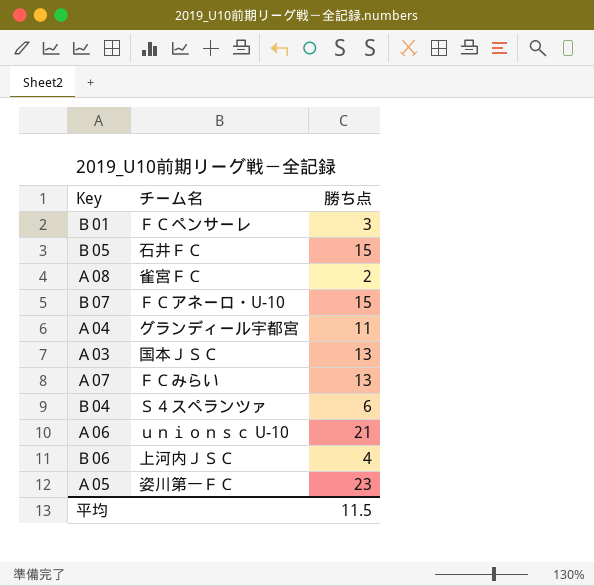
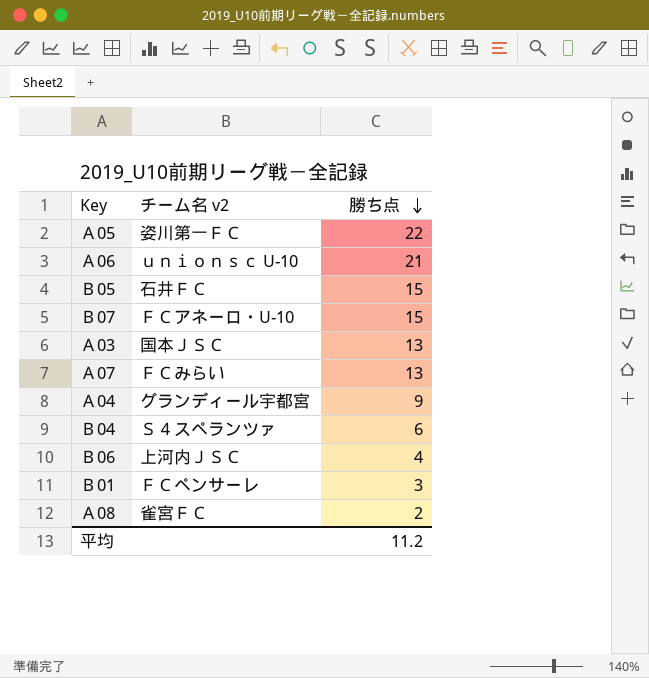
row order: none -> 勝ち点 descending
column name: チーム名 -> チーム名 v2
Ａ05 | 勝ち点: 23 -> 22
Ａ04 | 勝ち点: 11 -> 9
平均 | 勝ち点: 11.5 -> 11.2

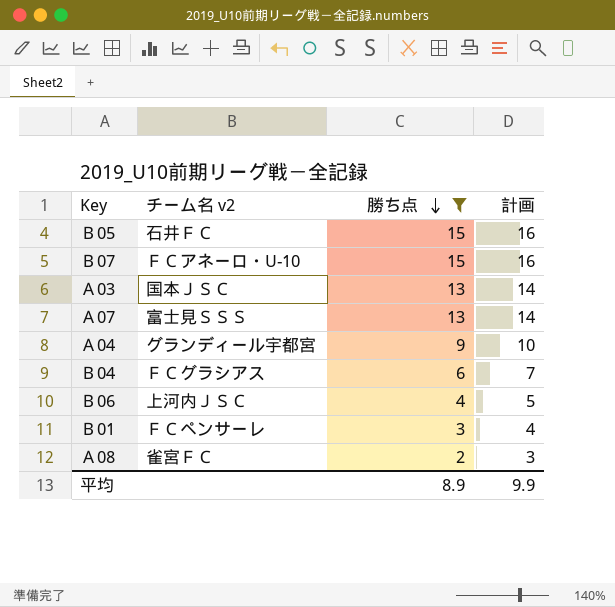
filter: none -> 勝ち点 <= 15
column 計画 | formula: none -> [勝ち点] + 1
Ａ07 | チーム名 v2: ＦＣみらい -> 富士見ＳＳＳ
Ｂ04 | チーム名 v2: Ｓ４スペランツァ -> ＦＣグラシアス
平均 | 勝ち点: 11.2 -> 8.9

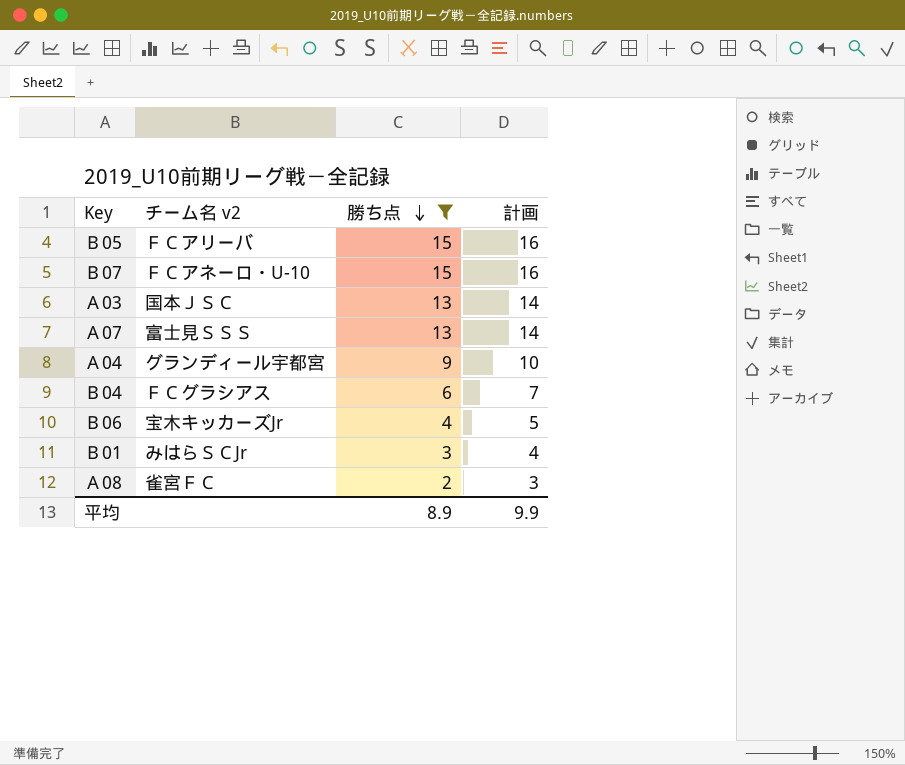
Ｂ05 | チーム名 v2: 石井ＦＣ -> ＦＣアリーバ
Ｂ06 | チーム名 v2: 上河内ＪＳＣ -> 宝木キッカーズJr
Ｂ01 | チーム名 v2: ＦＣペンサーレ -> みはらＳＣJr

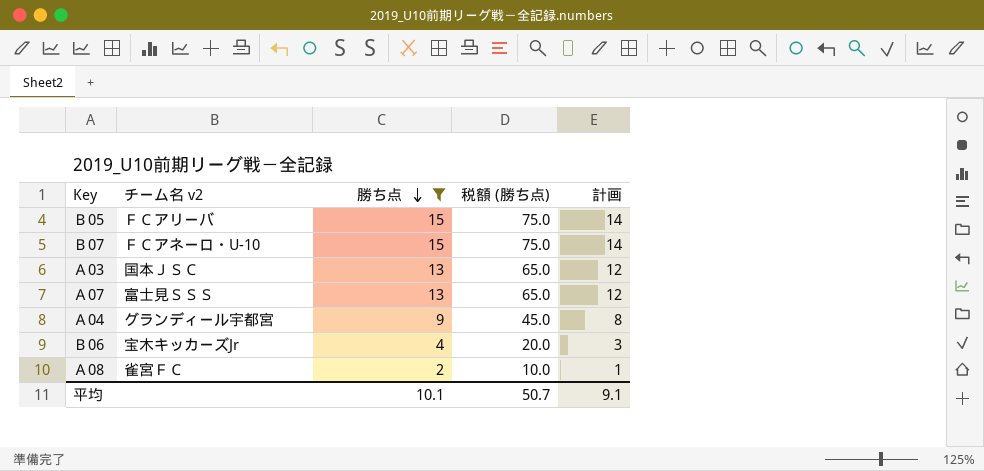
column 税額 (勝ち点) | formula: none -> [勝ち点] * 5
column 計画 | formula: [勝ち点] + 1 -> [勝ち点] - 1
row Ｂ04: ＦＣグラシアス | 6 | 7 -> none
row Ｂ01: みはらＳＣJr | 3 | 4 -> none
平均 | 勝ち点: 8.9 -> 10.1
平均 | 計画: 9.9 -> 9.1

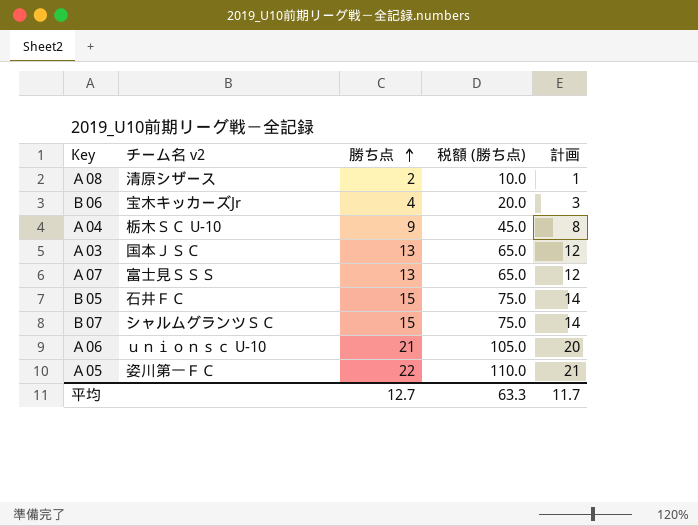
filter: 勝ち点 <= 15 -> none
row order: 勝ち点 descending -> 勝ち点 ascending
Ａ08 | チーム名 v2: 雀宮ＦＣ -> 清原シザース
Ａ04 | チーム名 v2: グランディール宇都宮 -> 栃木ＳＣ U-10
Ｂ05 | チーム名 v2: ＦＣアリーバ -> 石井ＦＣ
Ｂ07 | チーム名 v2: ＦＣアネーロ・U-10 -> シャルムグランツＳＣ
平均 | 勝ち点: 10.1 -> 12.7
平均 | 税額 (勝ち点): 50.7 -> 63.3
平均 | 計画: 9.1 -> 11.7

